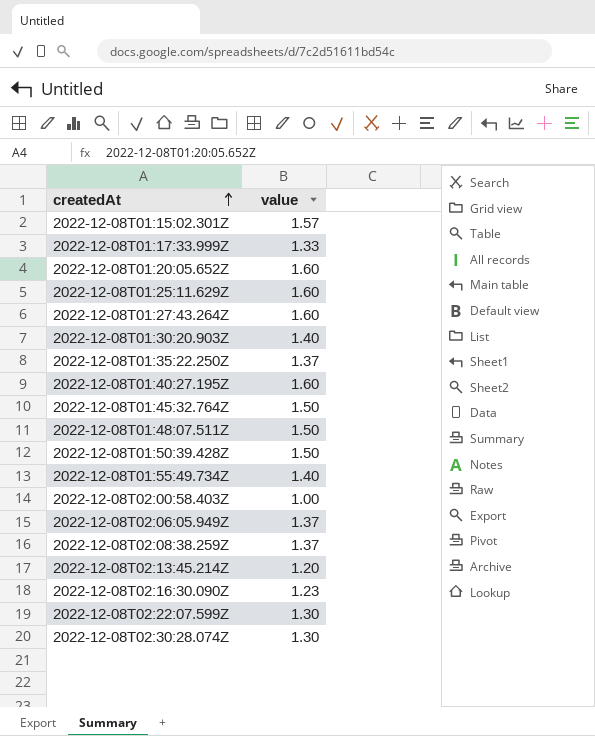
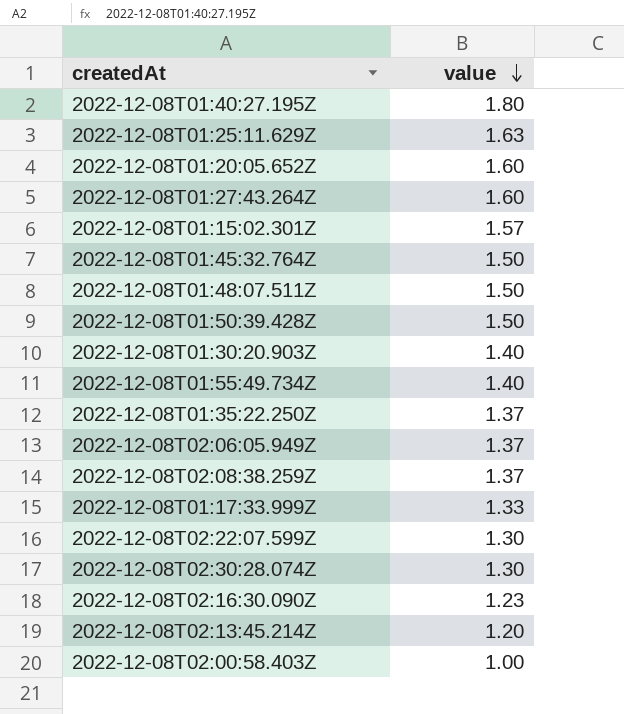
row order: createdAt ascending -> value descending
2022-12-08T01:40:27.195Z | value: 1.60 -> 1.80
2022-12-08T01:25:11.629Z | value: 1.60 -> 1.63

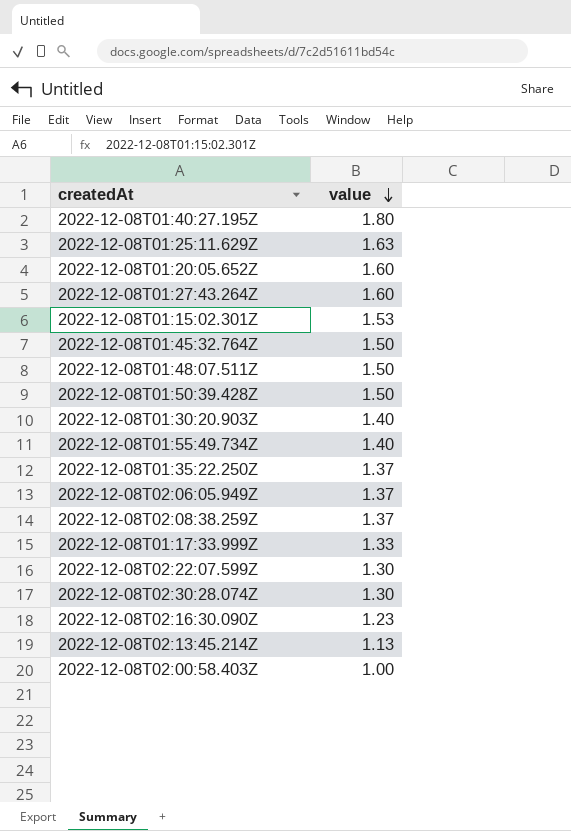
2022-12-08T01:15:02.301Z | value: 1.57 -> 1.53
2022-12-08T02:13:45.214Z | value: 1.20 -> 1.13

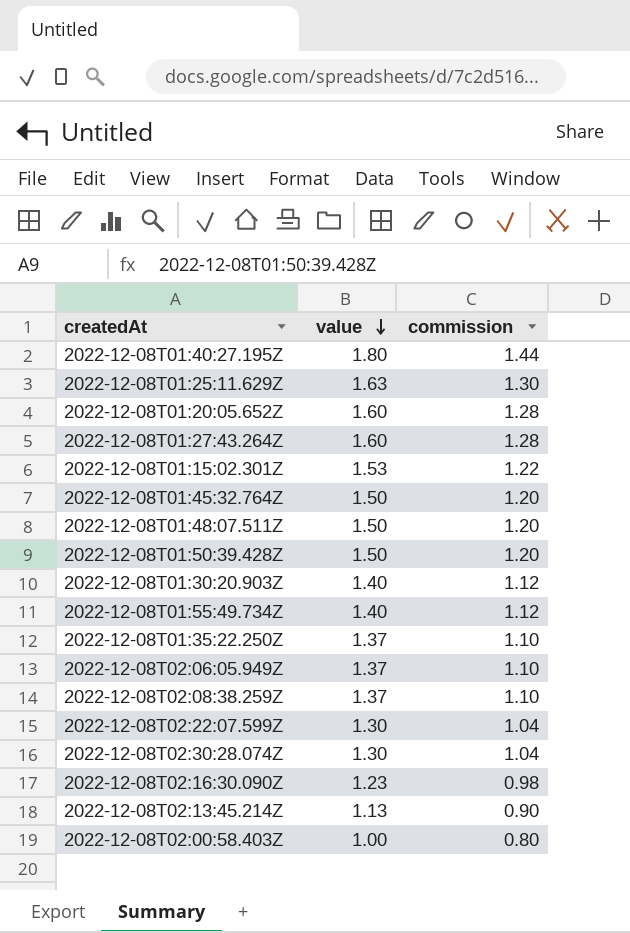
column commission | formula: none -> [value] * 0.8
row 2022-12-08T01:17:33.999Z: 1.33 -> none

